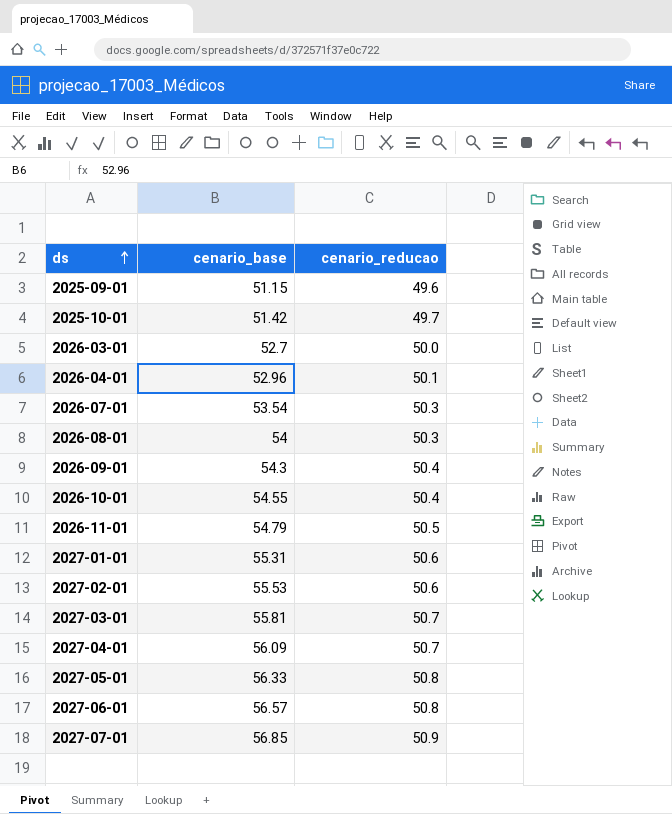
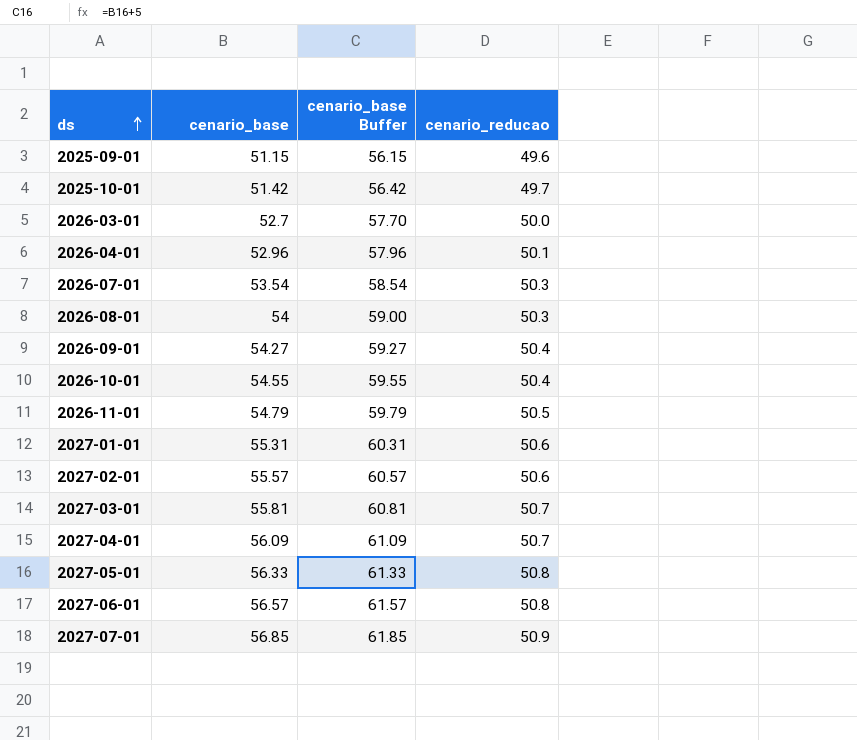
column cenario_base Buffer | formula: none -> [cenario_base] + 5
2026-09-01 | cenario_base: 54.3 -> 54.27
2027-02-01 | cenario_base: 55.53 -> 55.57

